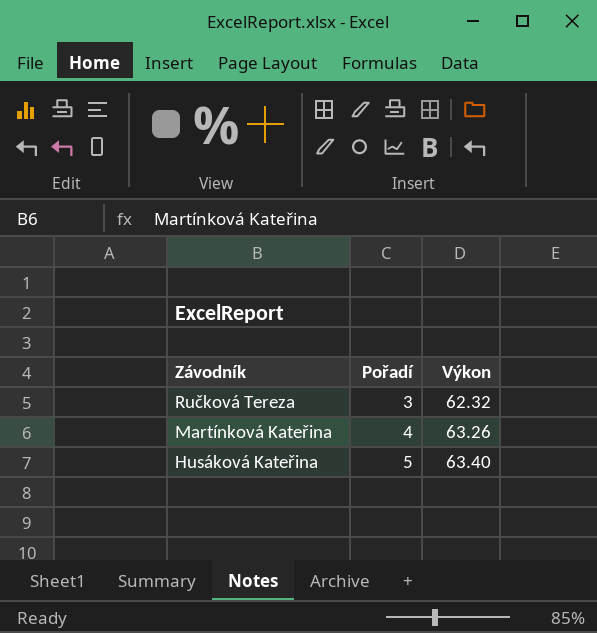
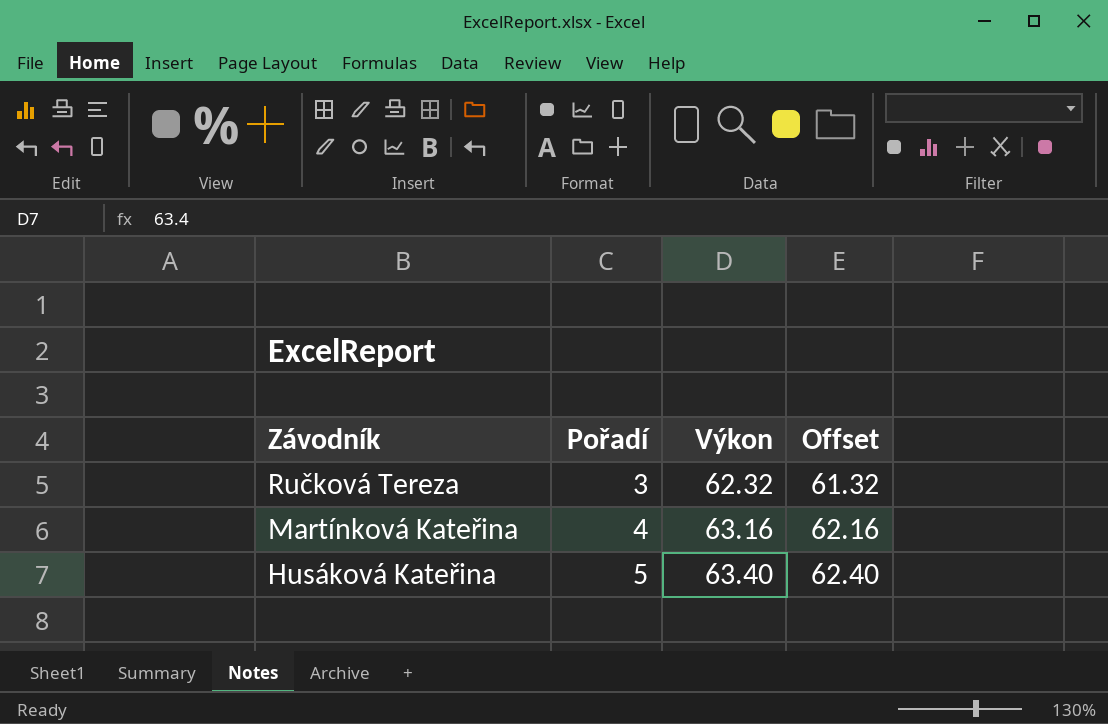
column Offset | formula: none -> [Výkon] - 1
Martínková Kateřina | Výkon: 63.26 -> 63.16

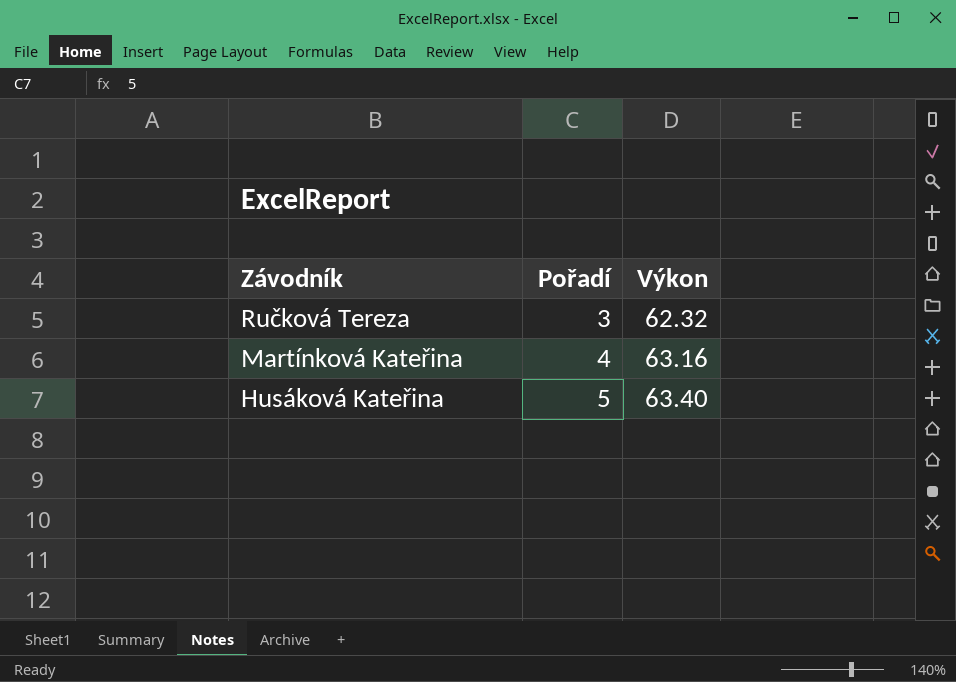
column Offset | formula: [Výkon] - 1 -> none

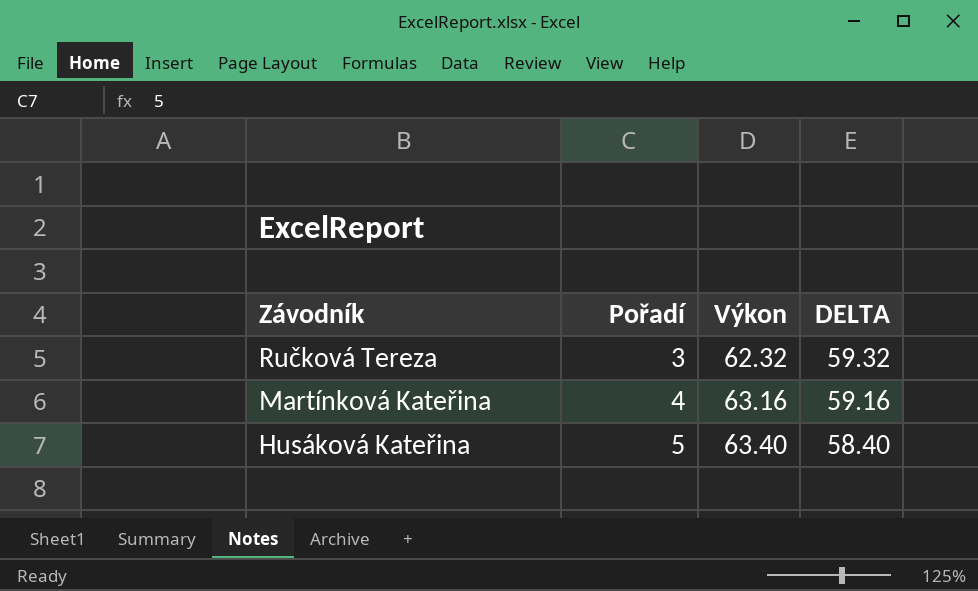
column DELTA | formula: none -> [Výkon] - [Pořadí]

